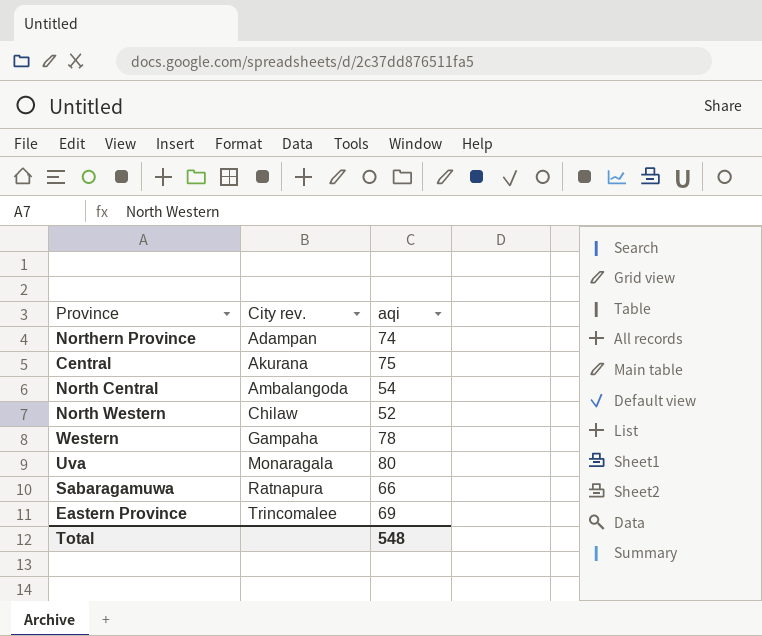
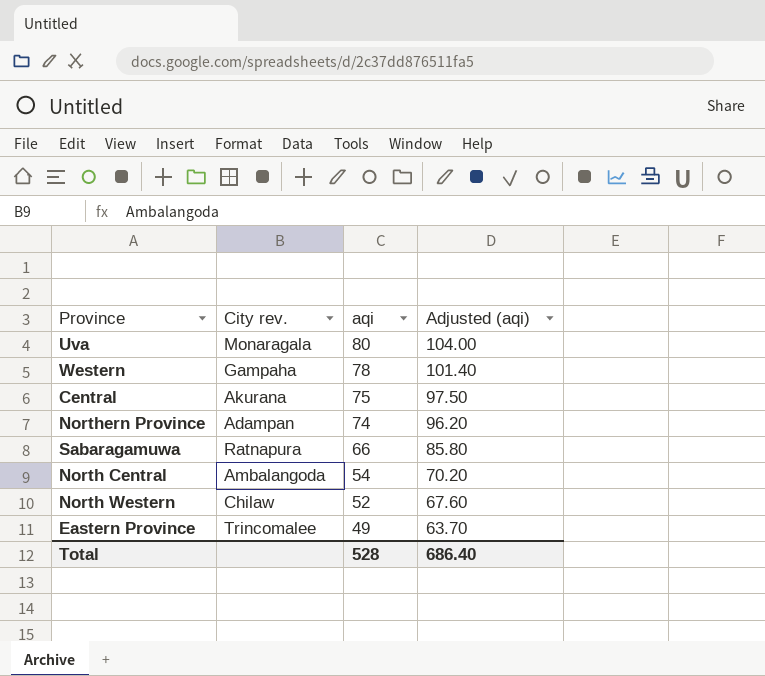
row order: City rev. ascending -> aqi descending
column Adjusted (aqi) | formula: none -> [aqi] * 1.3
Eastern Province | aqi: 69 -> 49
Total | aqi: 548 -> 528

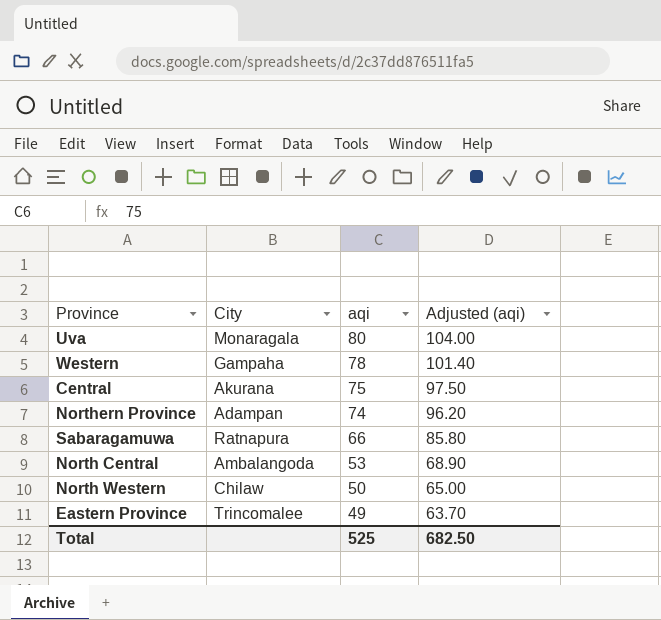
column name: City rev. -> City
North Central | aqi: 54 -> 53
North Central | Adjusted (aqi): 70.20 -> 68.90
North Western | aqi: 52 -> 50
North Western | Adjusted (aqi): 67.60 -> 65.00
Total | aqi: 528 -> 525
Total | Adjusted (aqi): 686.40 -> 682.50

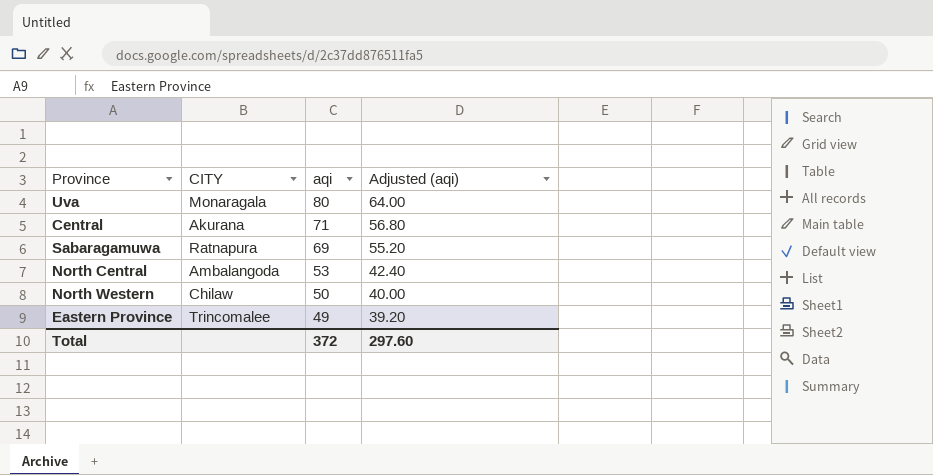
column name: City -> CITY
column Adjusted (aqi) | formula: [aqi] * 1.3 -> [aqi] * 0.8
row Western: Gampaha | 78 | 101.40 -> none
row Northern Province: Adampan | 74 | 96.20 -> none
Central | aqi: 75 -> 71
Sabaragamuwa | aqi: 66 -> 69
Total | aqi: 525 -> 372
Total | Adjusted (aqi): 682.50 -> 297.60

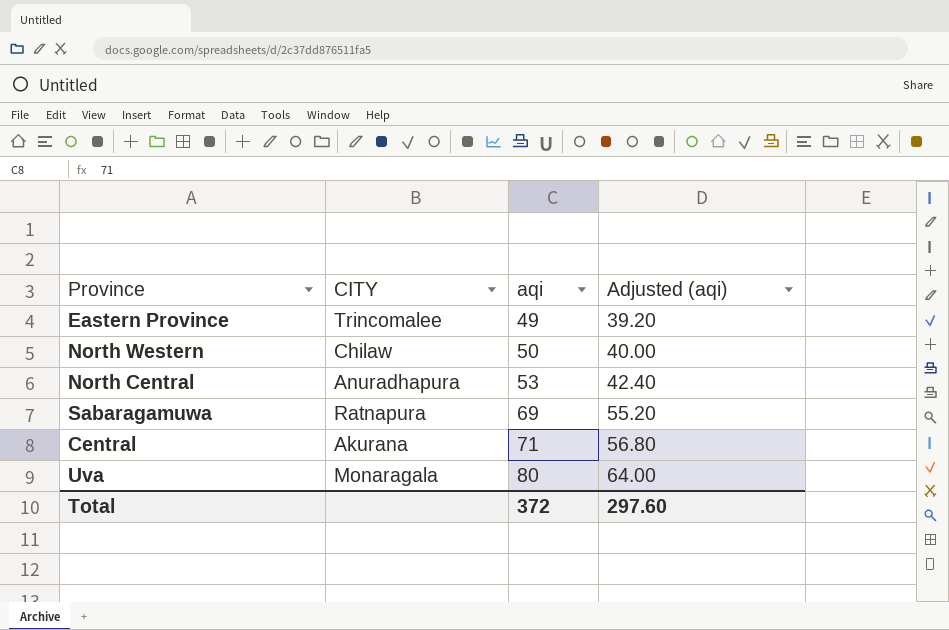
row order: aqi descending -> aqi ascending
North Central | CITY: Ambalangoda -> Anuradhapura

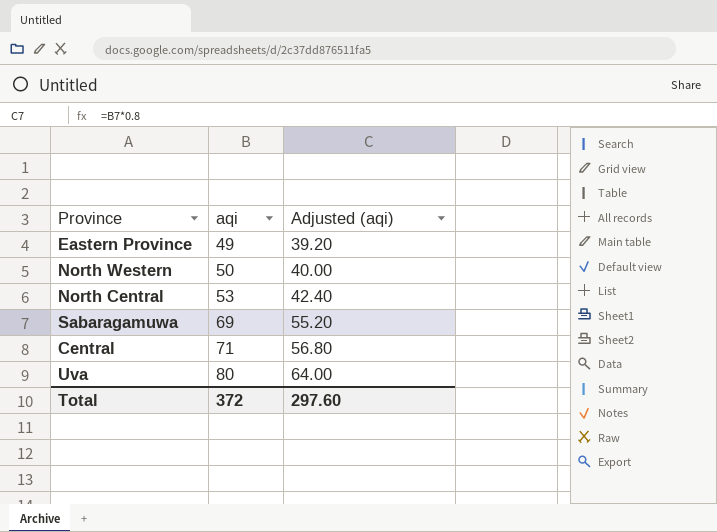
column CITY | position: 2 -> none

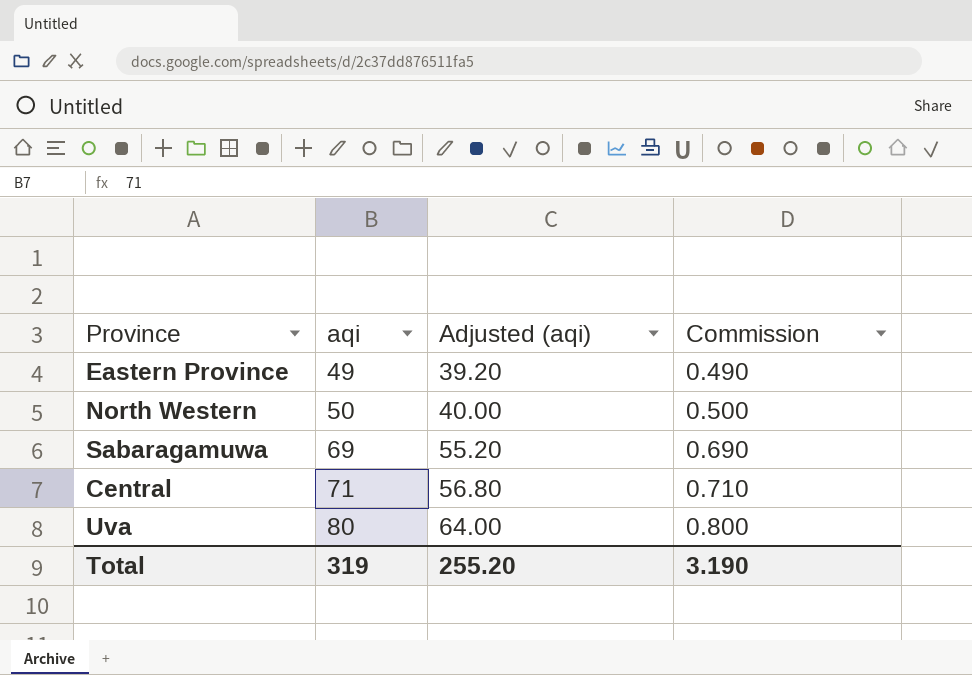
column Commission | formula: none -> [aqi] * 0.01
row North Central: 53 | 42.40 -> none
Total | aqi: 372 -> 319
Total | Adjusted (aqi): 297.60 -> 255.20

